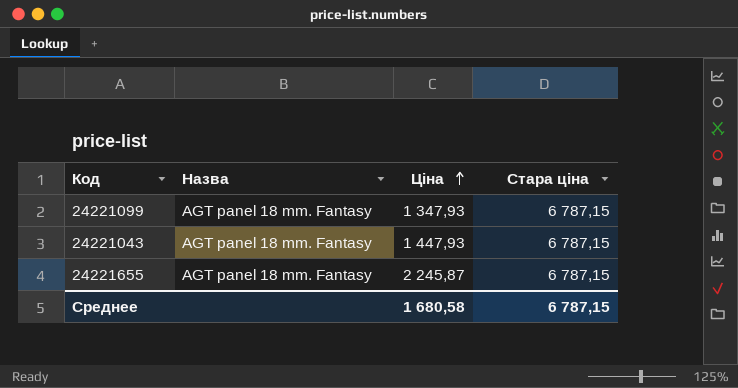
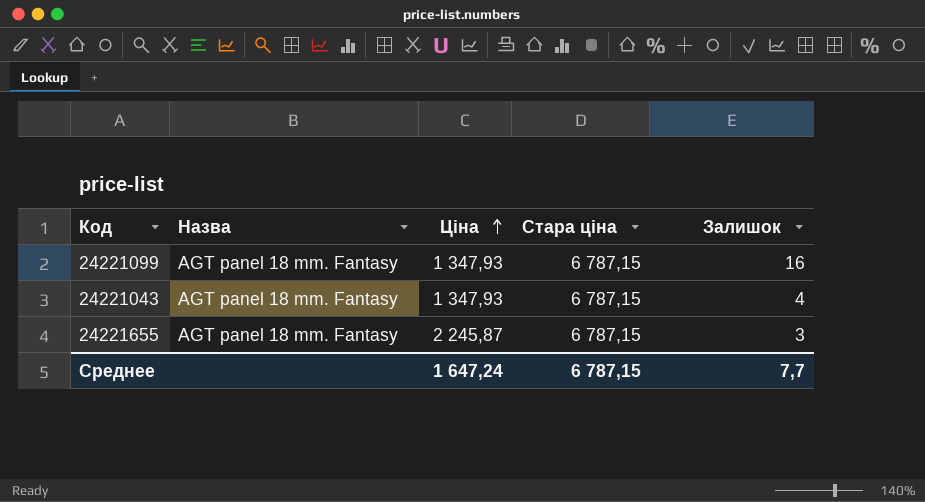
column Залишок | position: none -> 5
24221043 | Ціна: 1 447,93 -> 1 347,93
Среднее | Ціна: 1 680,58 -> 1 647,24

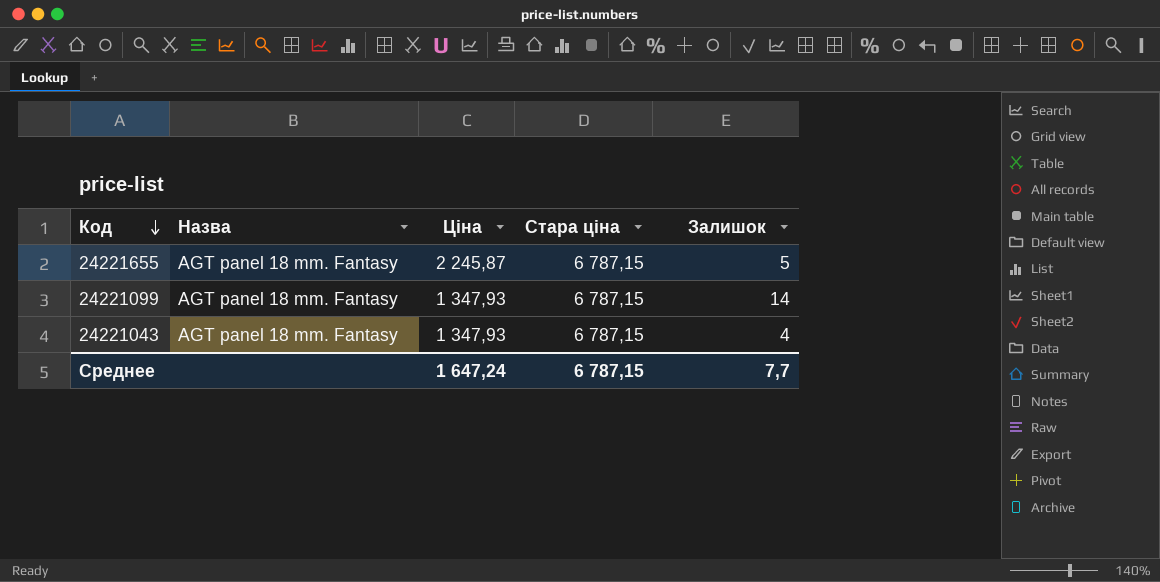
row order: Ціна ascending -> Код descending
24221655 | Залишок: 3 -> 5
24221099 | Залишок: 16 -> 14

